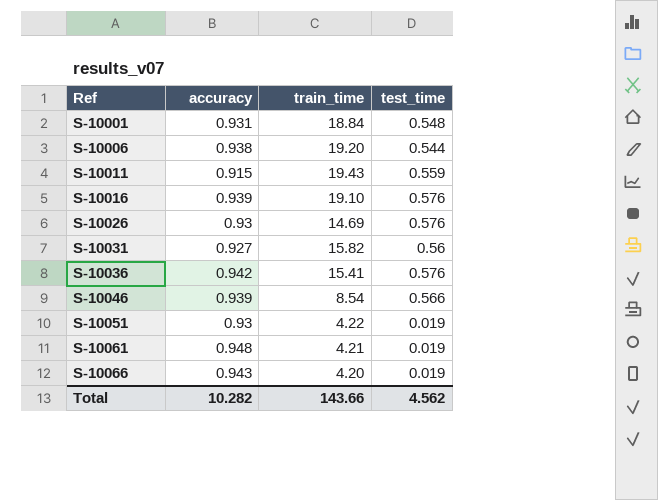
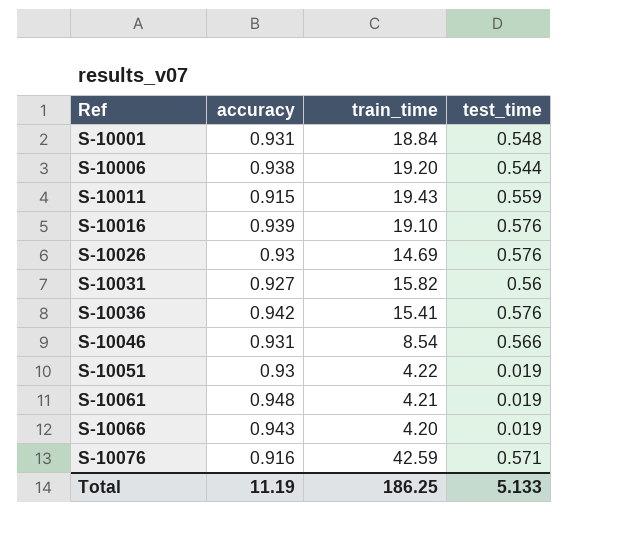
S-10046 | accuracy: 0.939 -> 0.931
row S-10076: none -> 0.916 | 42.59 | 0.571
Total | accuracy: 10.282 -> 11.19
Total | train_time: 143.66 -> 186.25
Total | test_time: 4.562 -> 5.133

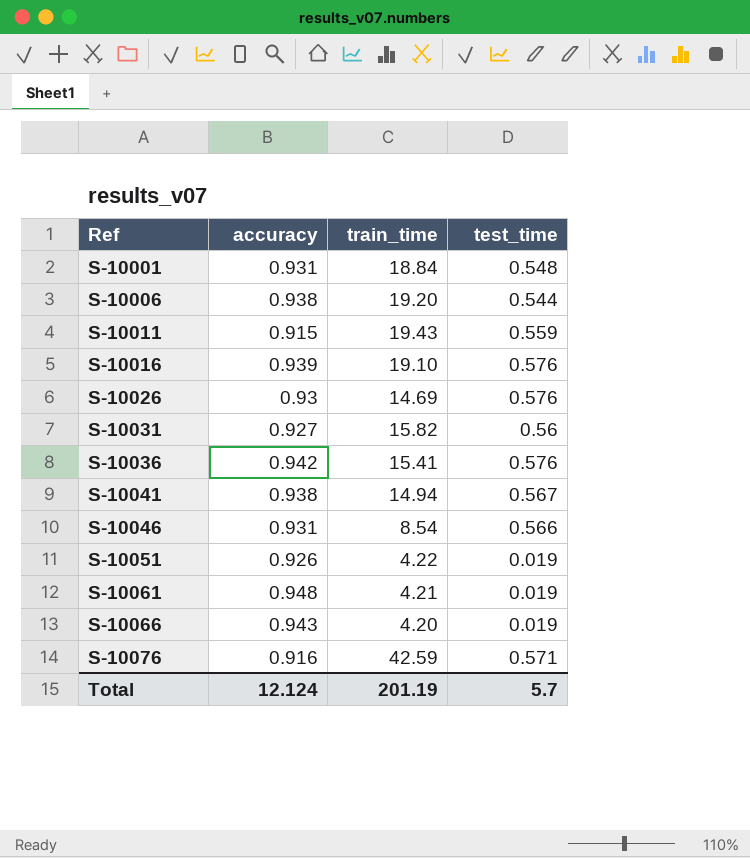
row S-10041: none -> 0.938 | 14.94 | 0.567
S-10051 | accuracy: 0.93 -> 0.926
Total | accuracy: 11.19 -> 12.124
Total | train_time: 186.25 -> 201.19
Total | test_time: 5.133 -> 5.7

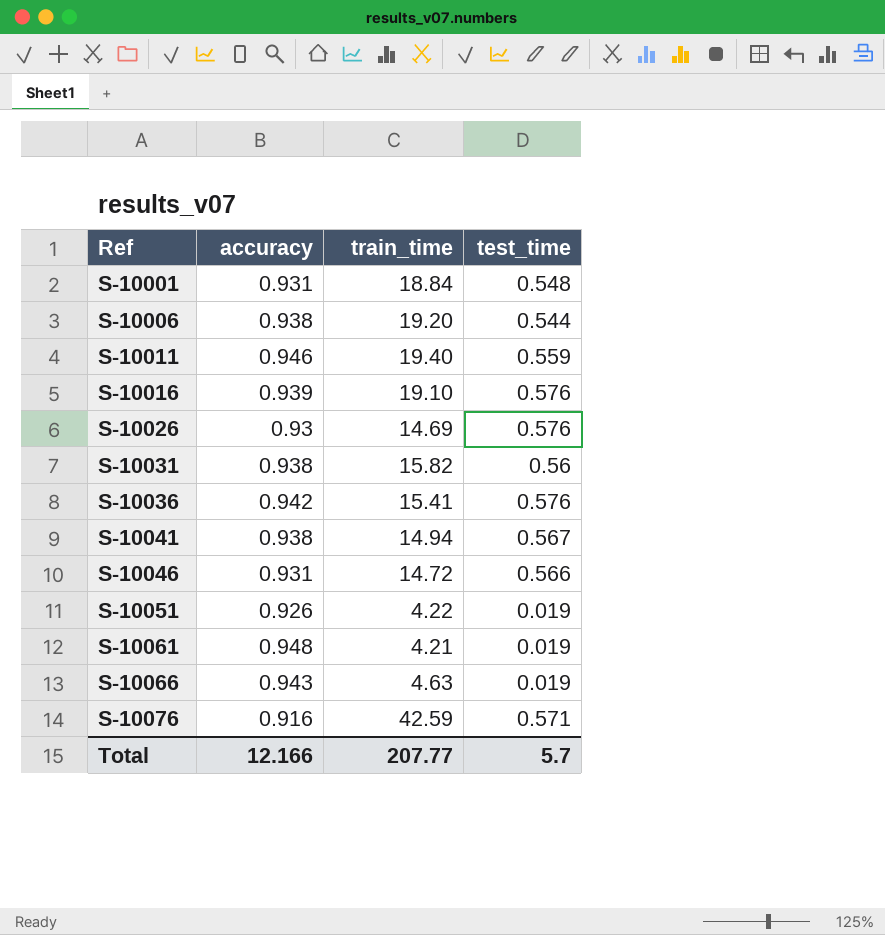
S-10011 | accuracy: 0.915 -> 0.946
S-10011 | train_time: 19.43 -> 19.40
S-10031 | accuracy: 0.927 -> 0.938
S-10046 | train_time: 8.54 -> 14.72
S-10066 | train_time: 4.20 -> 4.63
Total | accuracy: 12.124 -> 12.166
Total | train_time: 201.19 -> 207.77

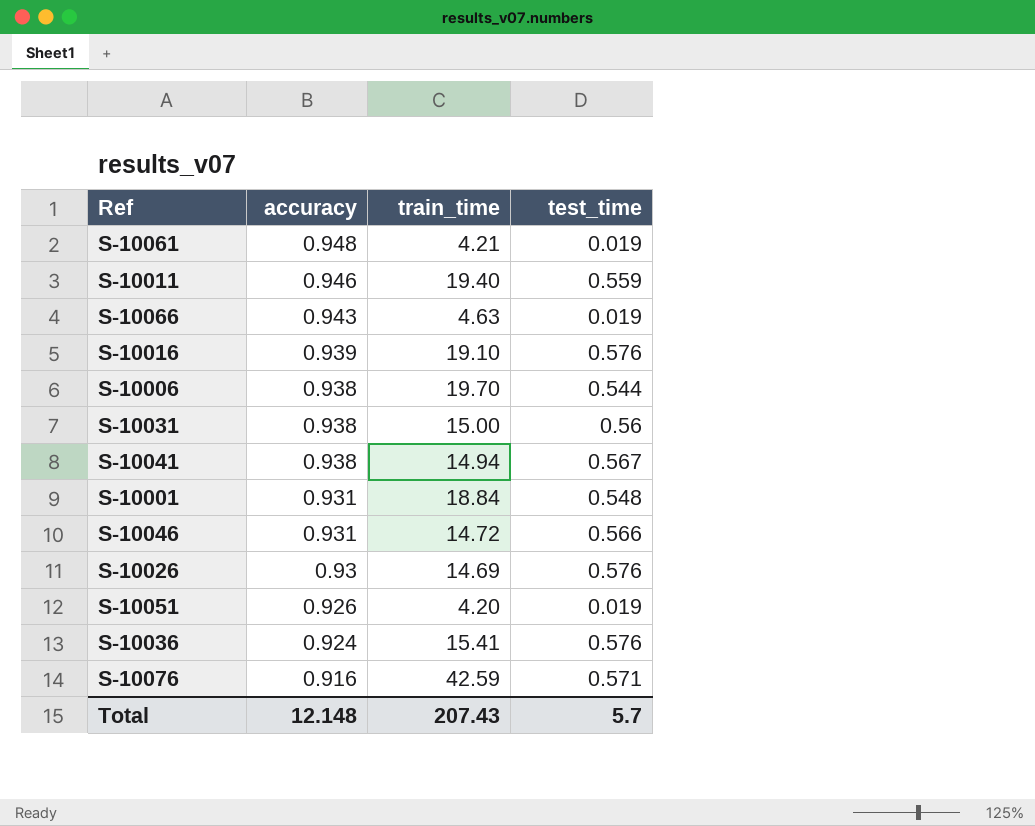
row order: Ref ascending -> accuracy descending
S-10006 | train_time: 19.20 -> 19.70
S-10031 | train_time: 15.82 -> 15.00
S-10051 | train_time: 4.22 -> 4.20
S-10036 | accuracy: 0.942 -> 0.924
Total | accuracy: 12.166 -> 12.148
Total | train_time: 207.77 -> 207.43

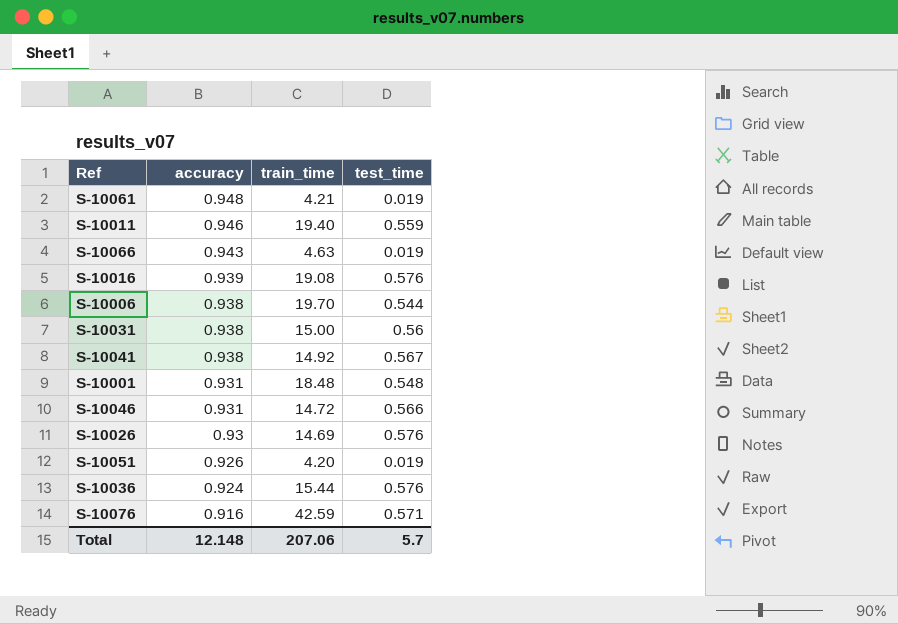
S-10016 | train_time: 19.10 -> 19.08
S-10041 | train_time: 14.94 -> 14.92
S-10001 | train_time: 18.84 -> 18.48
S-10036 | train_time: 15.41 -> 15.44
Total | train_time: 207.43 -> 207.06

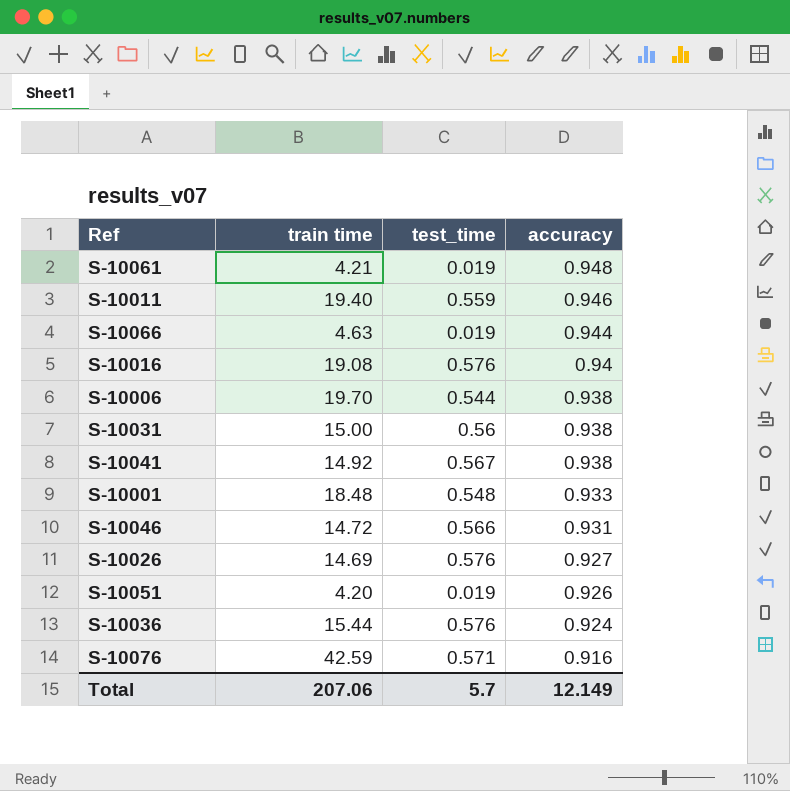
column name: train_time -> train time
column accuracy | position: 2 -> 4
S-10066 | accuracy: 0.943 -> 0.944
S-10016 | accuracy: 0.939 -> 0.94
S-10001 | accuracy: 0.931 -> 0.933
S-10026 | accuracy: 0.93 -> 0.927
Total | accuracy: 12.148 -> 12.149

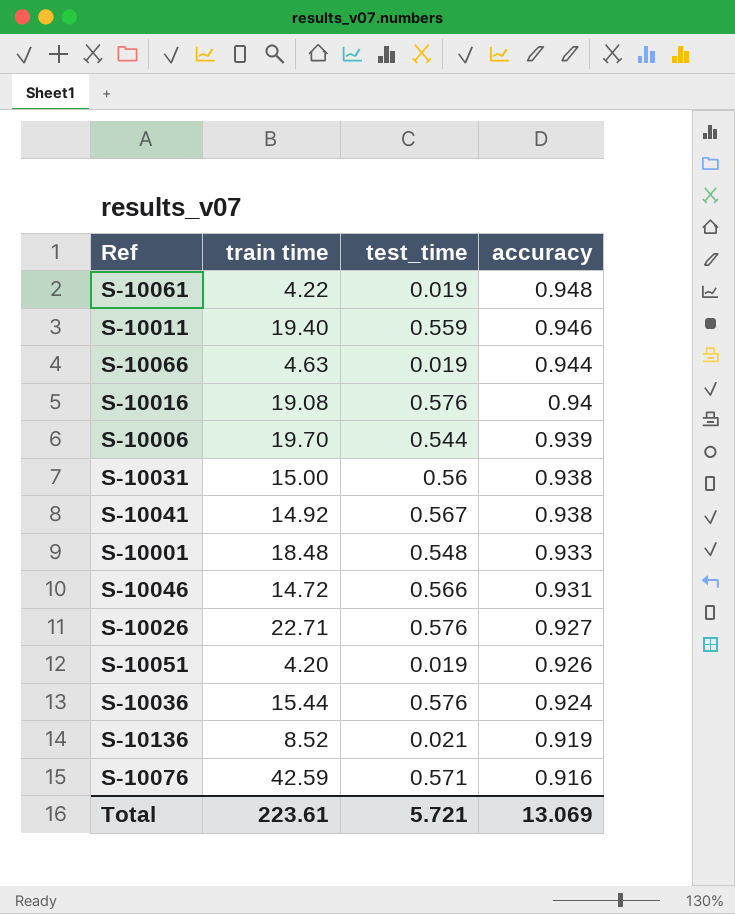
S-10061 | train time: 4.21 -> 4.22
S-10006 | accuracy: 0.938 -> 0.939
S-10026 | train time: 14.69 -> 22.71
row S-10136: none -> 8.52 | 0.021 | 0.919
Total | train time: 207.06 -> 223.61
Total | test_time: 5.7 -> 5.721
Total | accuracy: 12.149 -> 13.069

